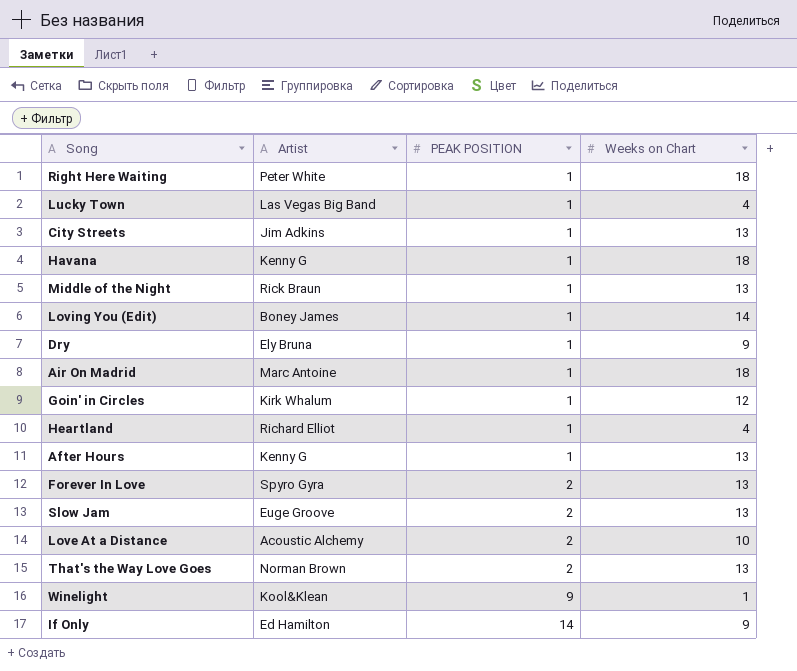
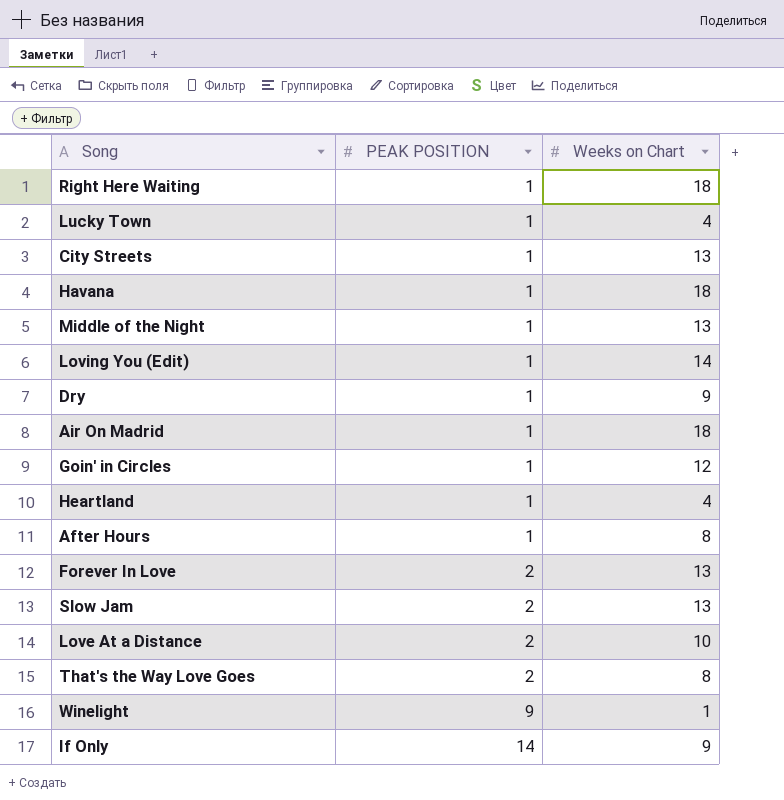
column Artist | position: 2 -> none
After Hours | Weeks on Chart: 13 -> 8
That's the Way Love Goes | Weeks on Chart: 13 -> 8

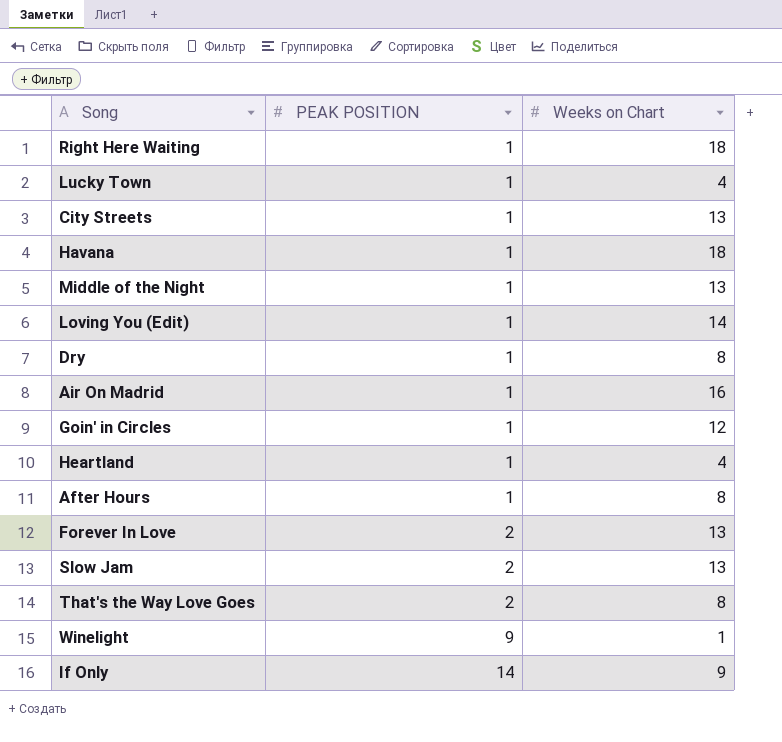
row Love At a Distance: 2 | 10 -> none
Dry | Weeks on Chart: 9 -> 8
Air On Madrid | Weeks on Chart: 18 -> 16

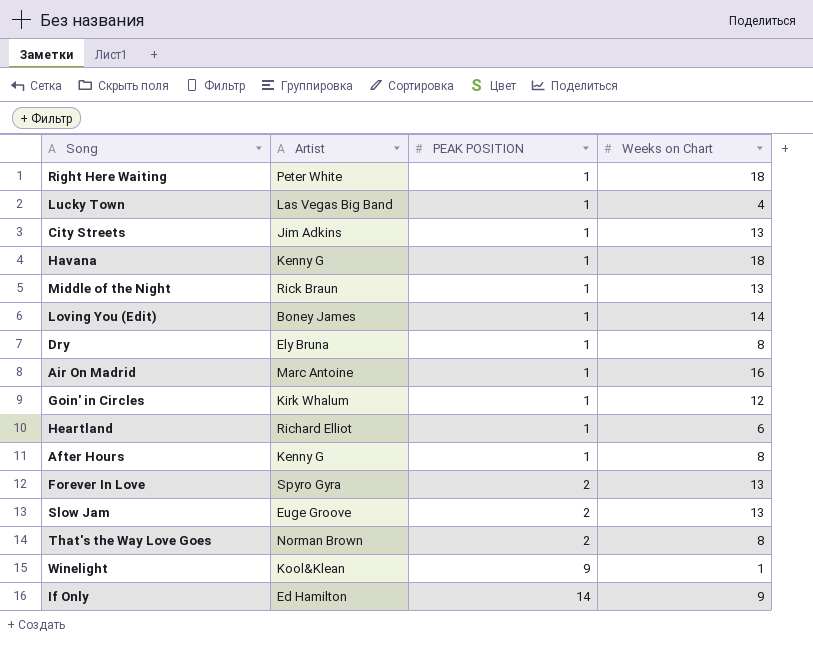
column Artist | position: none -> 2
Heartland | Weeks on Chart: 4 -> 6

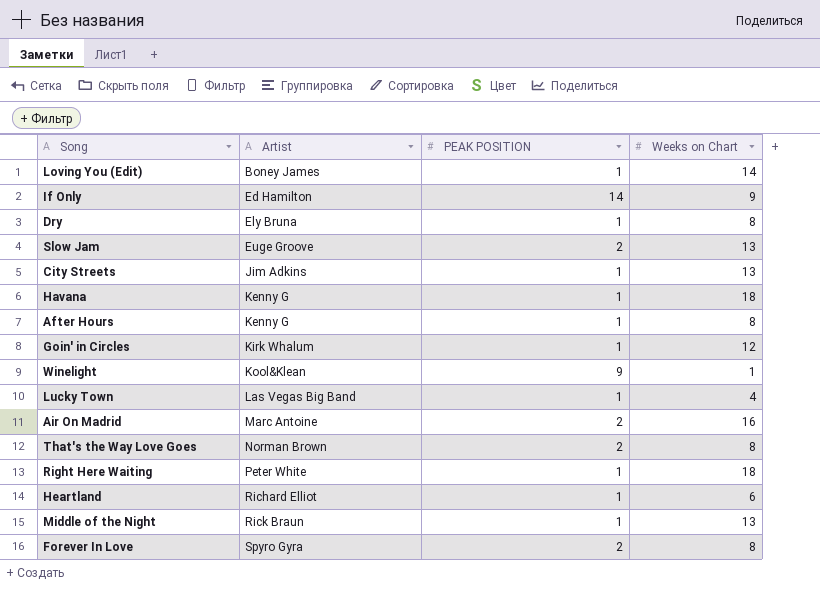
row order: PEAK POSITION ascending -> Artist ascending
Air On Madrid | PEAK POSITION: 1 -> 2
Forever In Love | Weeks on Chart: 13 -> 8

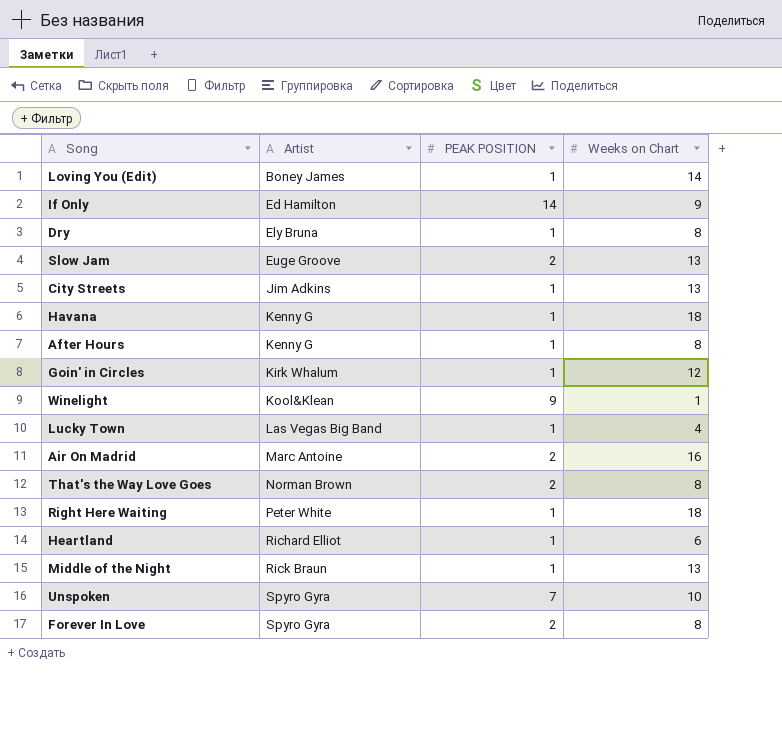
row Unspoken: none -> Spyro Gyra | 7 | 10

